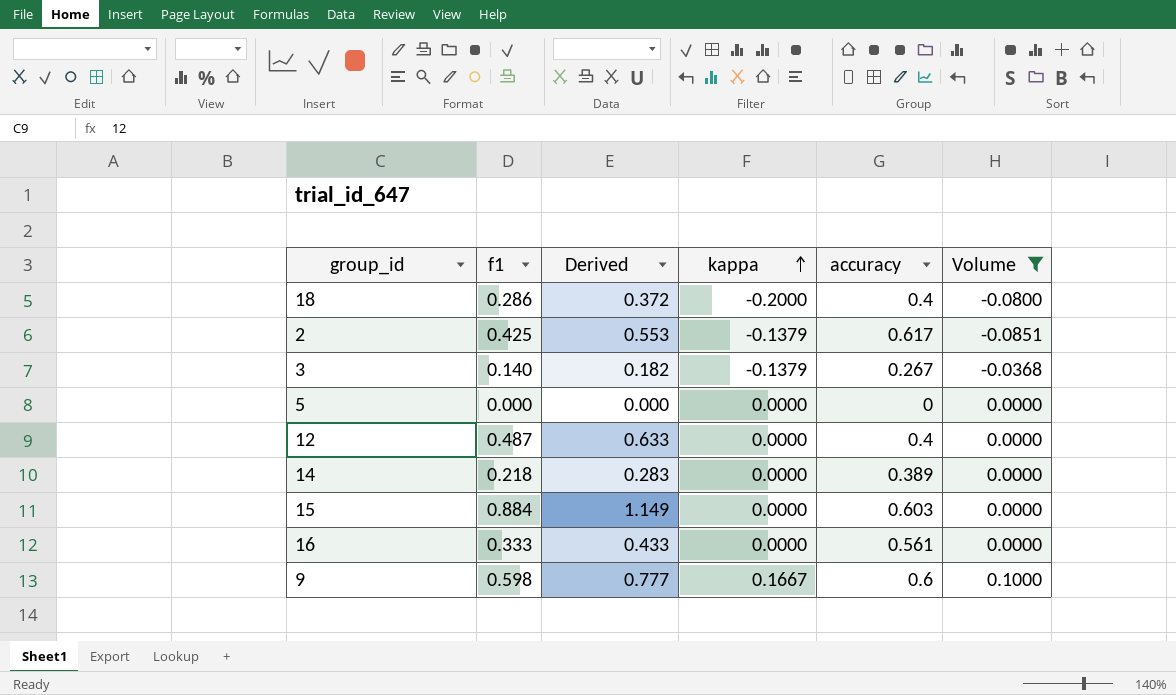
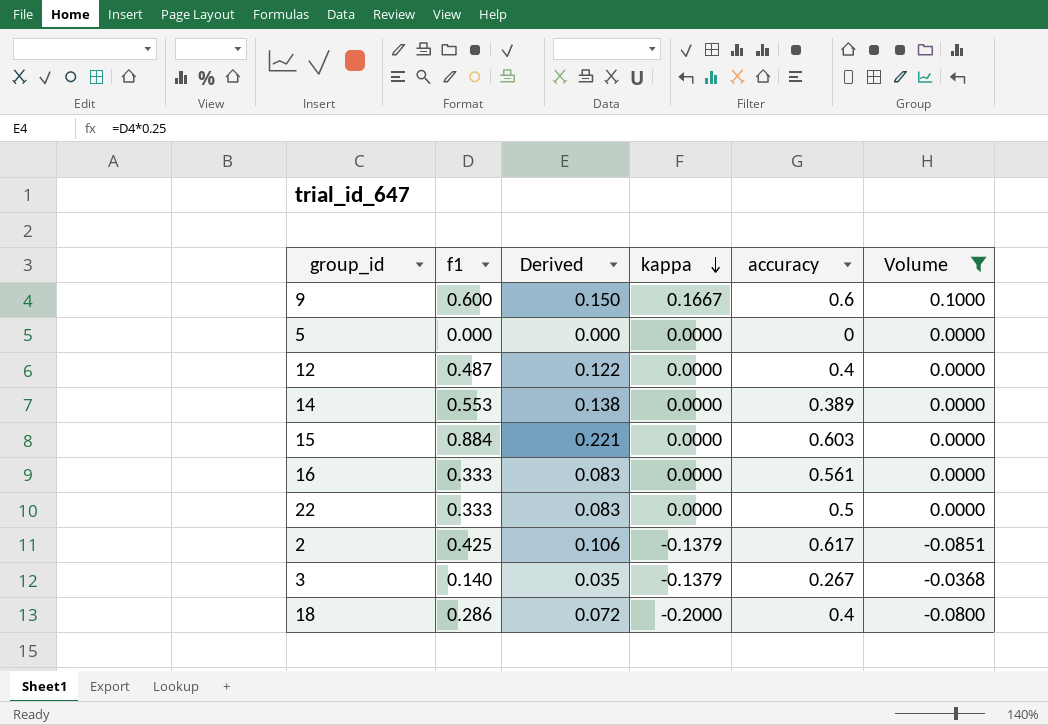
row order: kappa ascending -> kappa descending
column Derived | formula: [f1] * 1.3 -> [f1] * 0.25
9 | f1: 0.598 -> 0.600
14 | f1: 0.218 -> 0.553
row 22: none -> 0.333 | 0.083 | 0.0000 | 0.5 | 0.0000

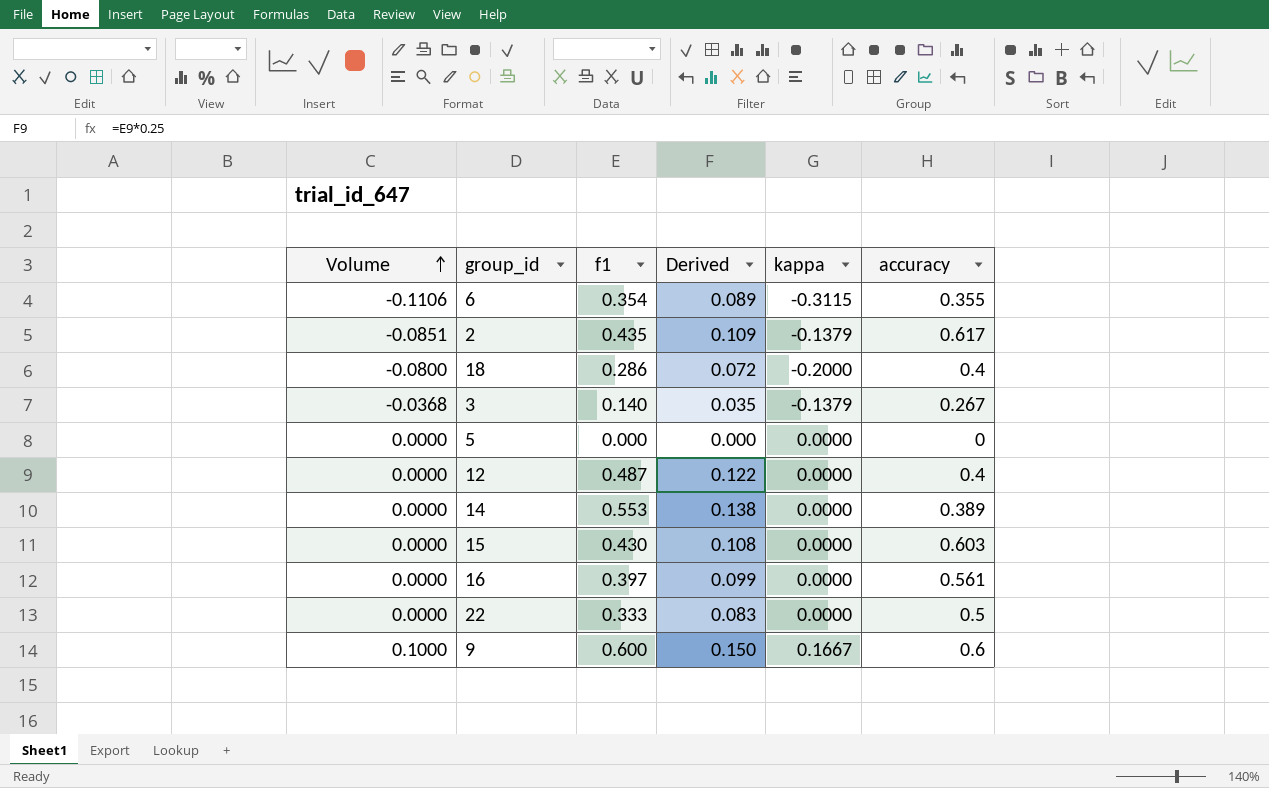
filter: Volume != -0.1106 -> none
row order: kappa descending -> Volume ascending
column Volume | position: 6 -> 1
2 | f1: 0.425 -> 0.435
2 | Derived: 0.106 -> 0.109
15 | f1: 0.884 -> 0.430
15 | Derived: 0.221 -> 0.108
16 | f1: 0.333 -> 0.397
16 | Derived: 0.083 -> 0.099

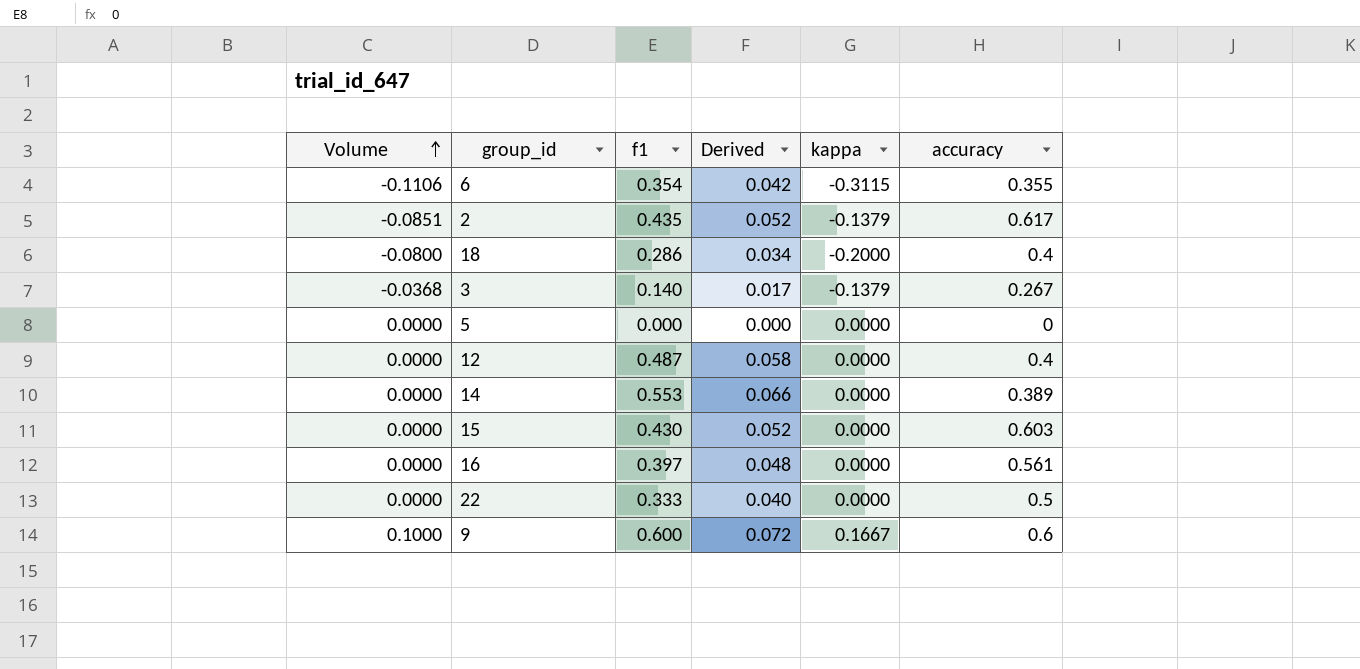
column Derived | formula: [f1] * 0.25 -> [f1] * 0.12

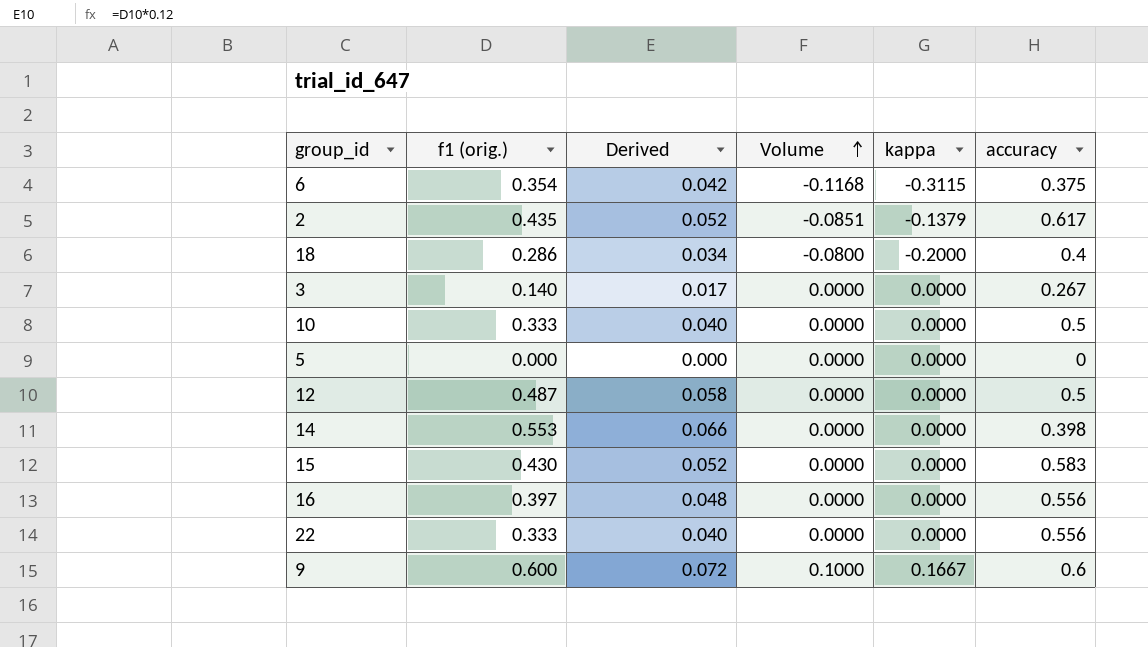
column name: f1 -> f1 (orig.)
column Volume | position: 1 -> 4
6 | Volume: -0.1106 -> -0.1168
6 | accuracy: 0.355 -> 0.375
3 | Volume: -0.0368 -> 0.0000
3 | kappa: -0.1379 -> 0.0000
row 10: none -> 0.333 | 0.040 | 0.0000 | 0.0000 | 0.5
12 | accuracy: 0.4 -> 0.5
14 | accuracy: 0.389 -> 0.398
15 | accuracy: 0.603 -> 0.583
16 | accuracy: 0.561 -> 0.556
22 | accuracy: 0.5 -> 0.556

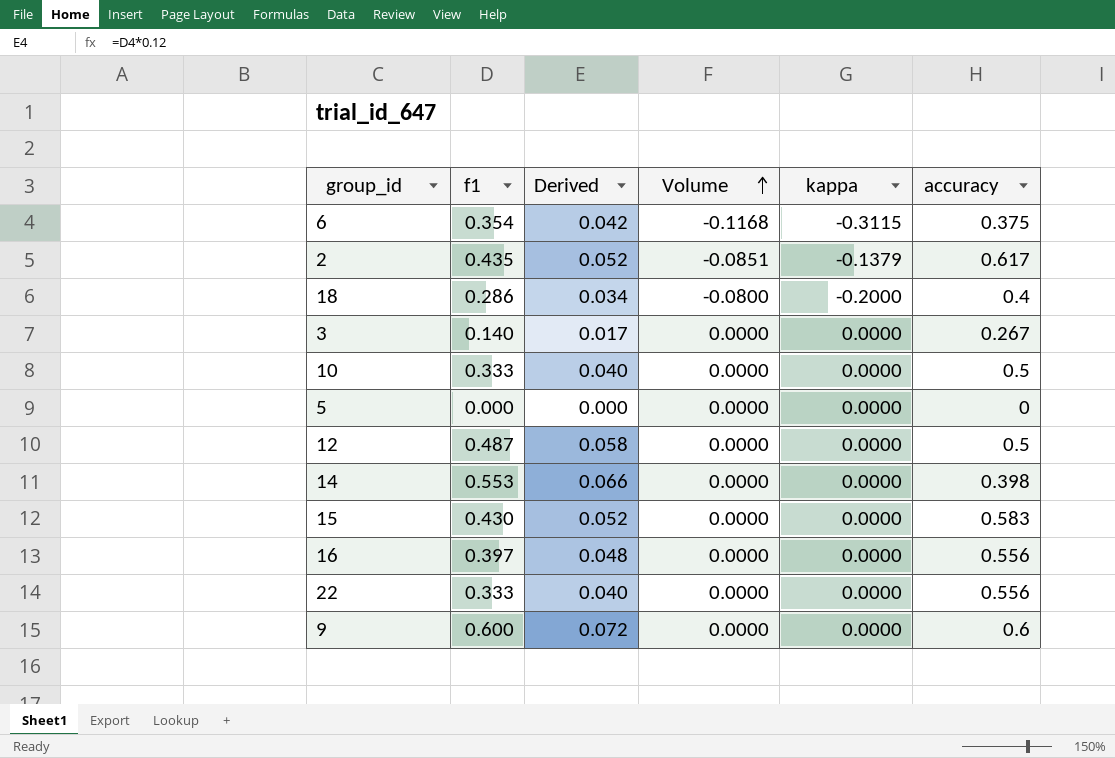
column name: f1 (orig.) -> f1
9 | Volume: 0.1000 -> 0.0000
9 | kappa: 0.1667 -> 0.0000

